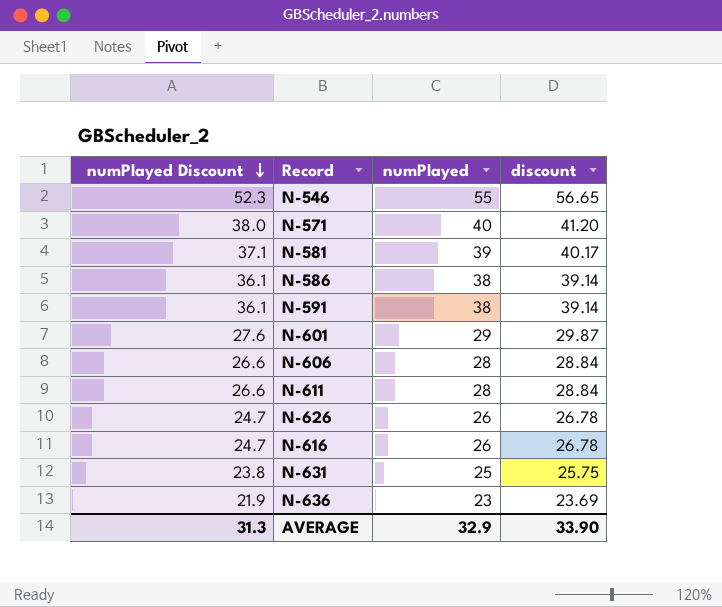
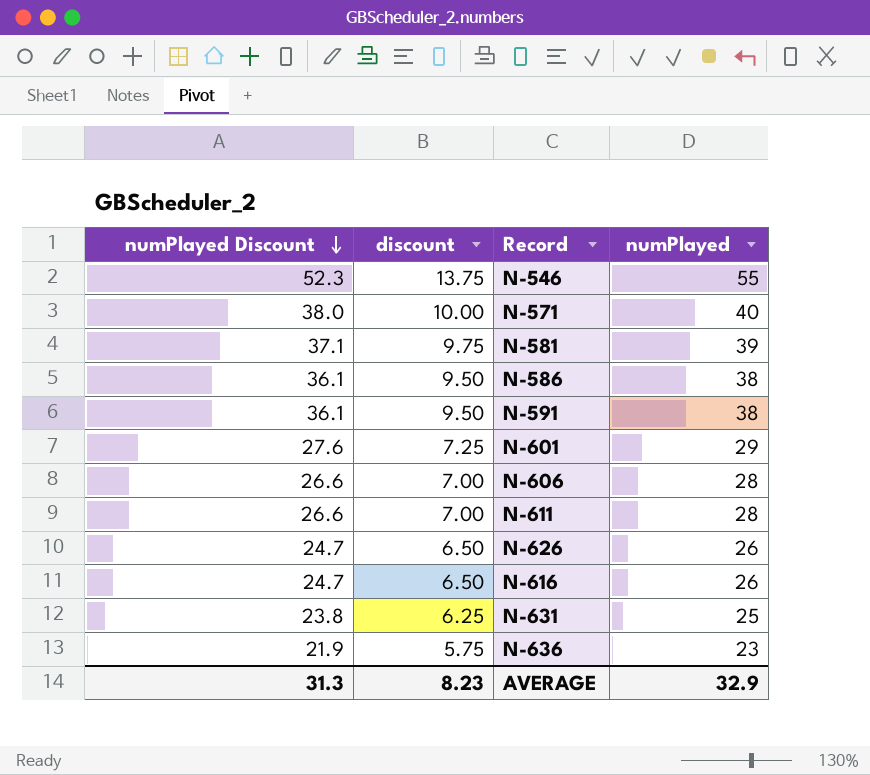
column discount | formula: [numPlayed] * 1.03 -> [numPlayed] * 0.25
column discount | position: 4 -> 2
AVERAGE | discount: 33.90 -> 8.23

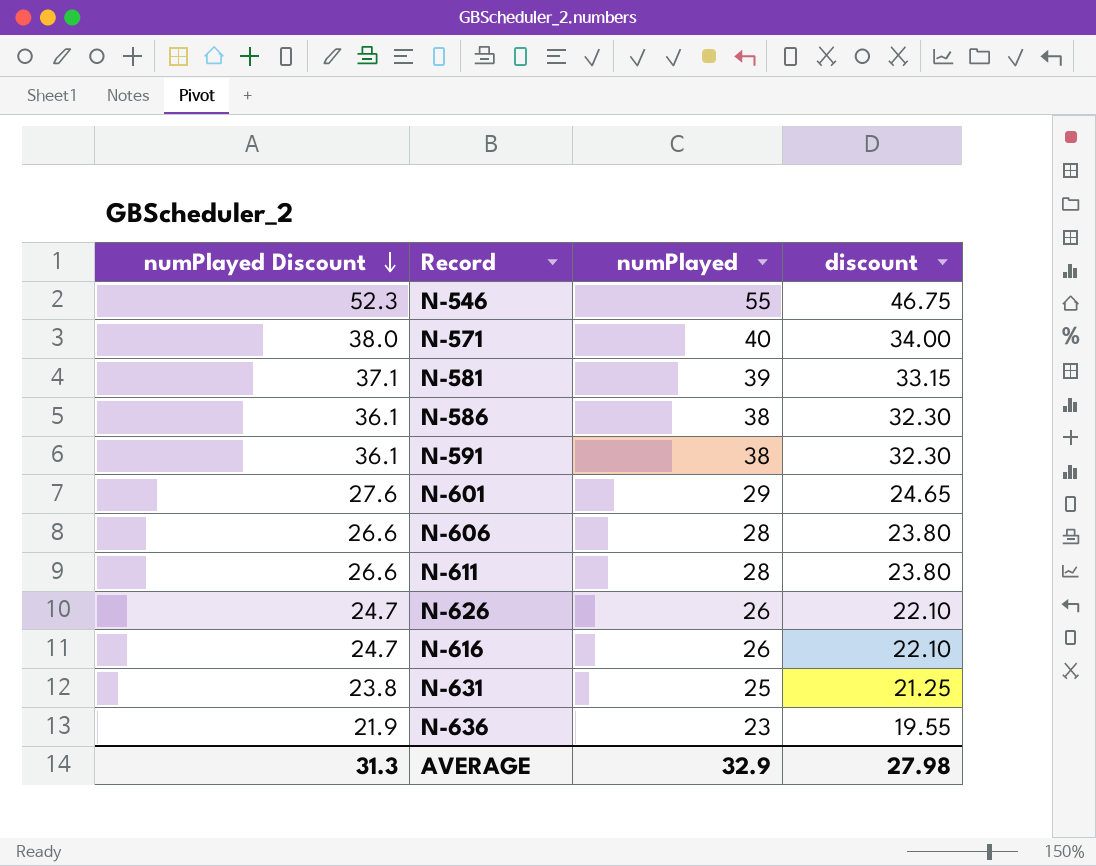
column discount | formula: [numPlayed] * 0.25 -> [numPlayed] * 0.85
column discount | position: 2 -> 4
AVERAGE | discount: 8.23 -> 27.98

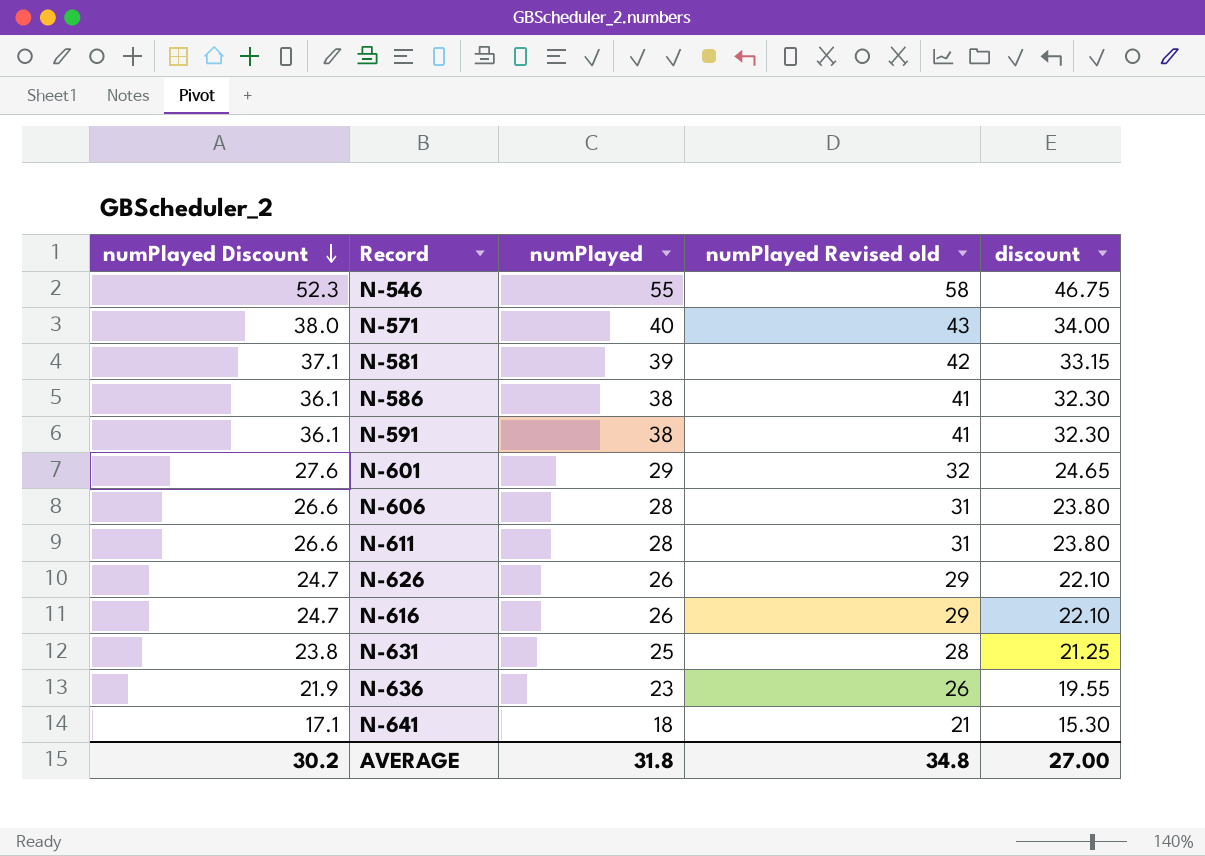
column numPlayed Revised old | formula: none -> [numPlayed] + 3
row N-641: none -> 17.1 | 18 | 21 | 15.30
AVERAGE | numPlayed Discount: 31.3 -> 30.2
AVERAGE | numPlayed: 32.9 -> 31.8
AVERAGE | discount: 27.98 -> 27.00

